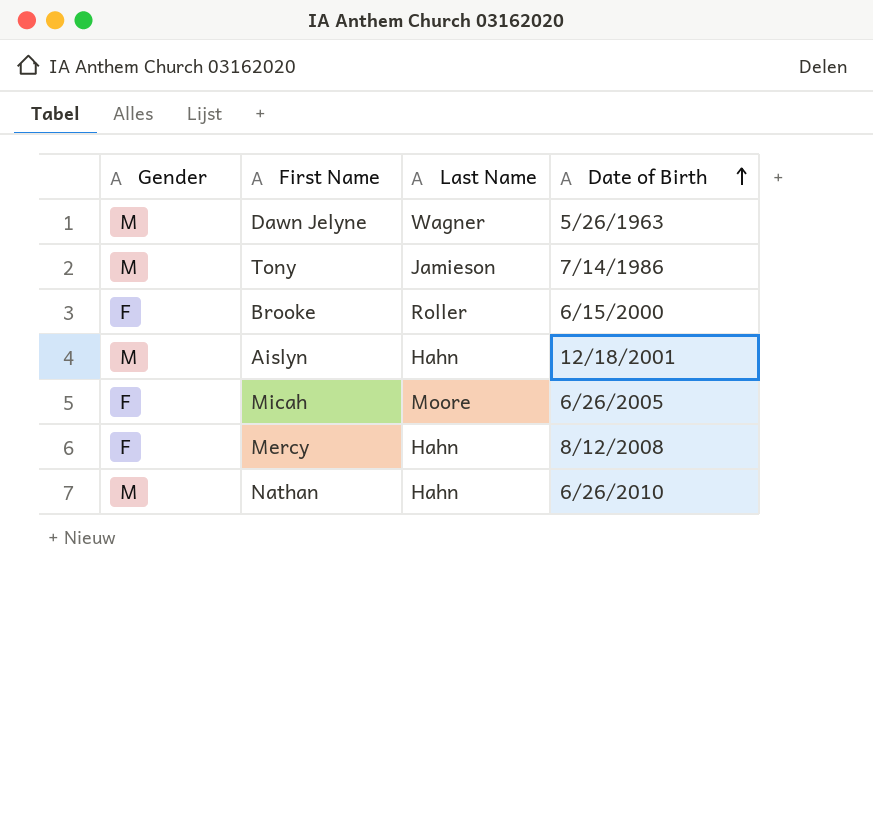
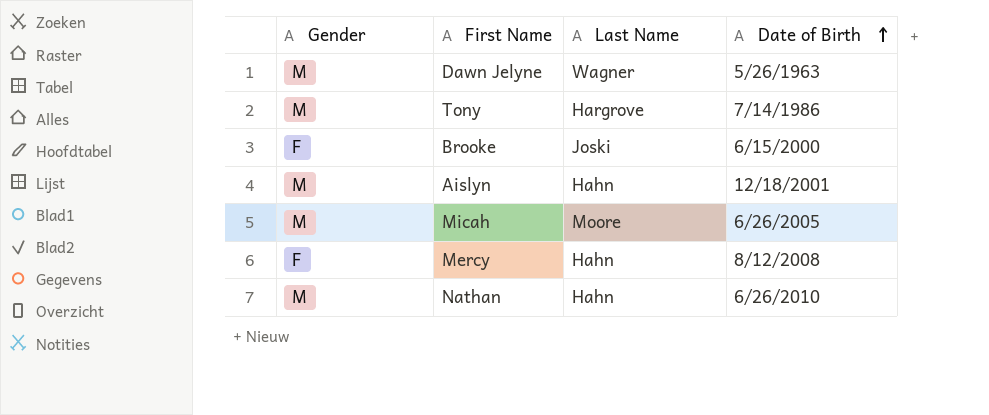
Tony | Last Name: Jamieson -> Hargrove
Brooke | Last Name: Roller -> Joski
Micah | Gender: F -> M

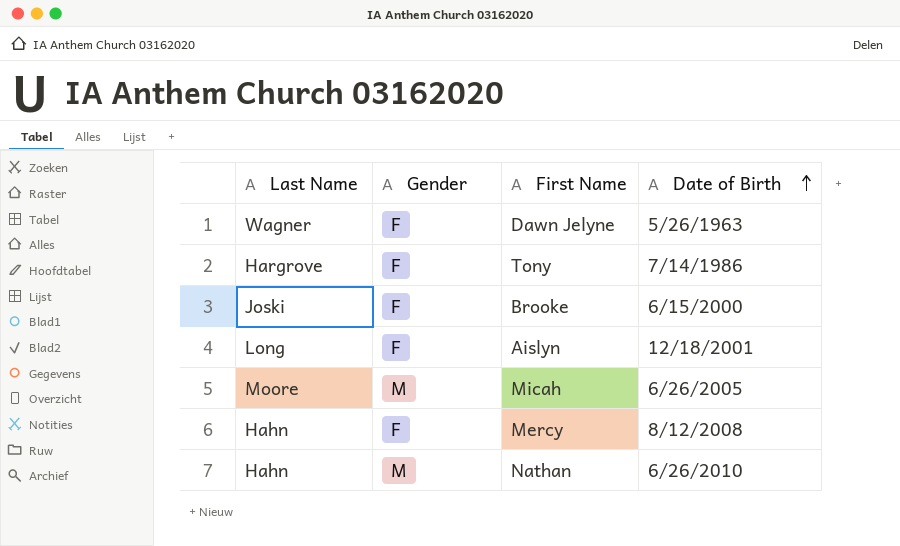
column Last Name | position: 3 -> 1
Dawn Jelyne | Gender: M -> F
Tony | Gender: M -> F
Aislyn | Last Name: Hahn -> Long
Aislyn | Gender: M -> F

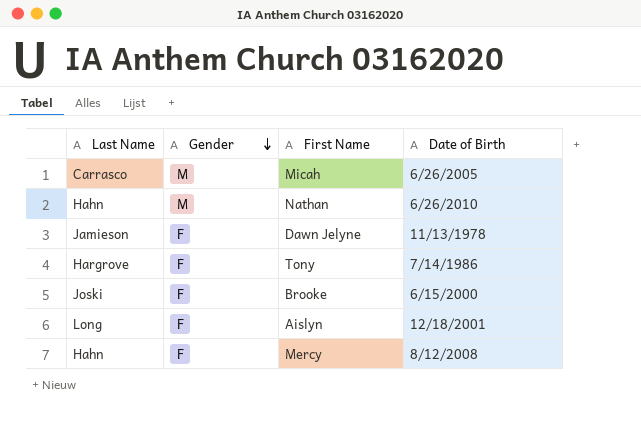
row order: Date of Birth ascending -> Gender descending
Micah | Last Name: Moore -> Carrasco
Dawn Jelyne | Last Name: Wagner -> Jamieson
Dawn Jelyne | Date of Birth: 5/26/1963 -> 11/13/1978

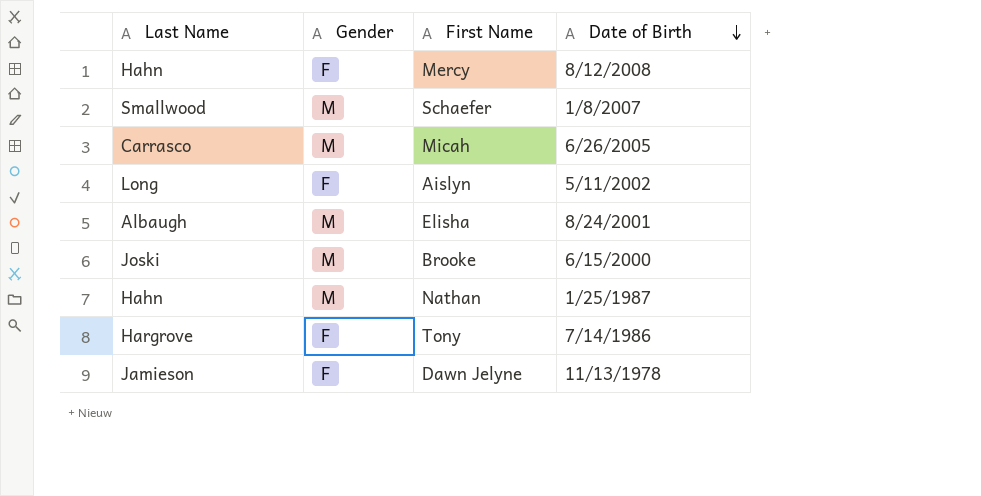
row order: Gender descending -> Date of Birth descending
row Schaefer: none -> Smallwood | M | 1/8/2007
Aislyn | Date of Birth: 12/18/2001 -> 5/11/2002
row Elisha: none -> Albaugh | M | 8/24/2001
Brooke | Gender: F -> M
Nathan | Date of Birth: 6/26/2010 -> 1/25/1987

